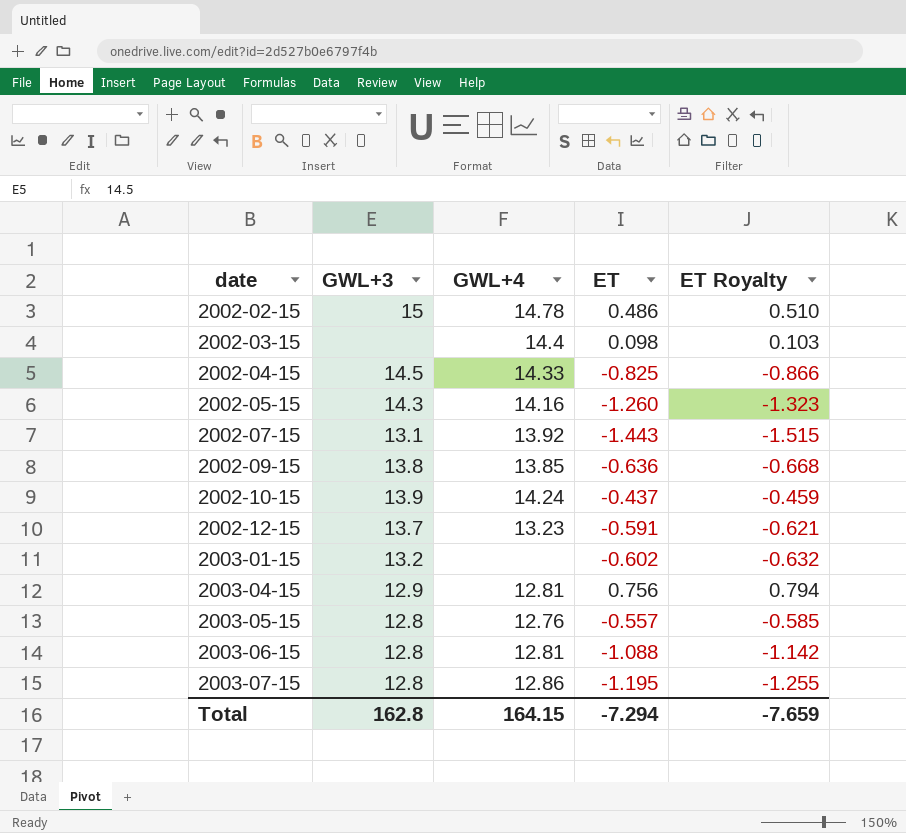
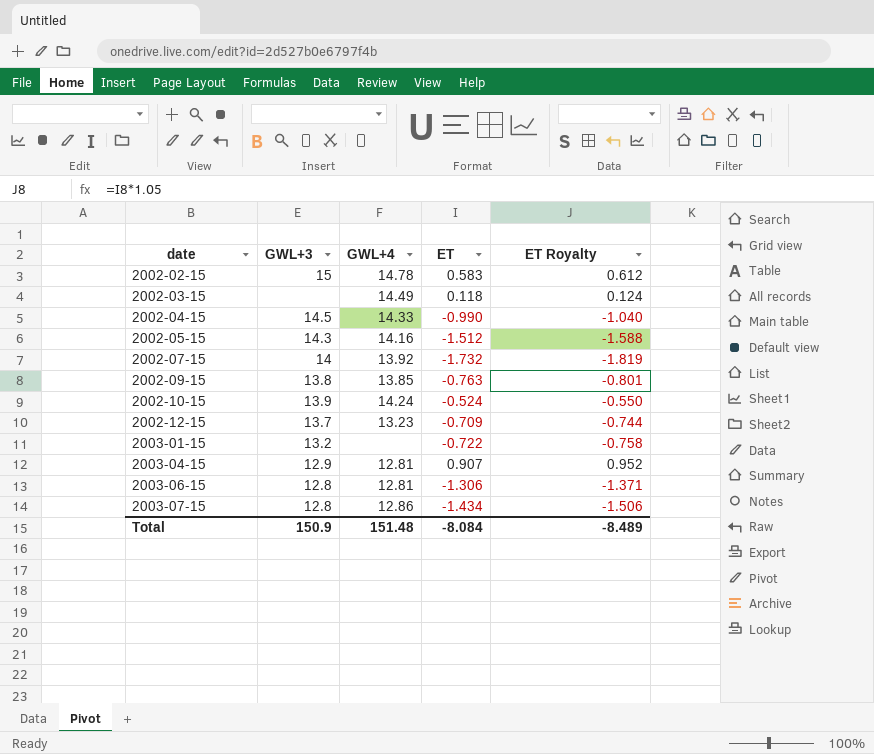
row 2003-05-15: 12.8 | 12.76 | -0.557 | -0.585 -> none
2002-02-15 | ET: 0.486 -> 0.583
2002-02-15 | ET Royalty: 0.510 -> 0.612
2002-03-15 | GWL+4: 14.4 -> 14.49
2002-03-15 | ET: 0.098 -> 0.118
2002-03-15 | ET Royalty: 0.103 -> 0.124
2002-04-15 | ET: -0.825 -> -0.990
2002-04-15 | ET Royalty: -0.866 -> -1.040
2002-05-15 | ET: -1.260 -> -1.512
2002-05-15 | ET Royalty: -1.323 -> -1.588
2002-07-15 | GWL+3: 13.1 -> 14
2002-07-15 | ET: -1.443 -> -1.732
2002-07-15 | ET Royalty: -1.515 -> -1.819
2002-09-15 | ET: -0.636 -> -0.763
2002-09-15 | ET Royalty: -0.668 -> -0.801
2002-10-15 | ET: -0.437 -> -0.524
2002-10-15 | ET Royalty: -0.459 -> -0.550
2002-12-15 | ET: -0.591 -> -0.709
2002-12-15 | ET Royalty: -0.621 -> -0.744
2003-01-15 | ET: -0.602 -> -0.722
2003-01-15 | ET Royalty: -0.632 -> -0.758
2003-04-15 | ET: 0.756 -> 0.907
2003-04-15 | ET Royalty: 0.794 -> 0.952
2003-06-15 | ET: -1.088 -> -1.306
2003-06-15 | ET Royalty: -1.142 -> -1.371
2003-07-15 | ET: -1.195 -> -1.434
2003-07-15 | ET Royalty: -1.255 -> -1.506
Total | GWL+3: 162.8 -> 150.9
Total | GWL+4: 164.15 -> 151.48
Total | ET: -7.294 -> -8.084
Total | ET Royalty: -7.659 -> -8.489

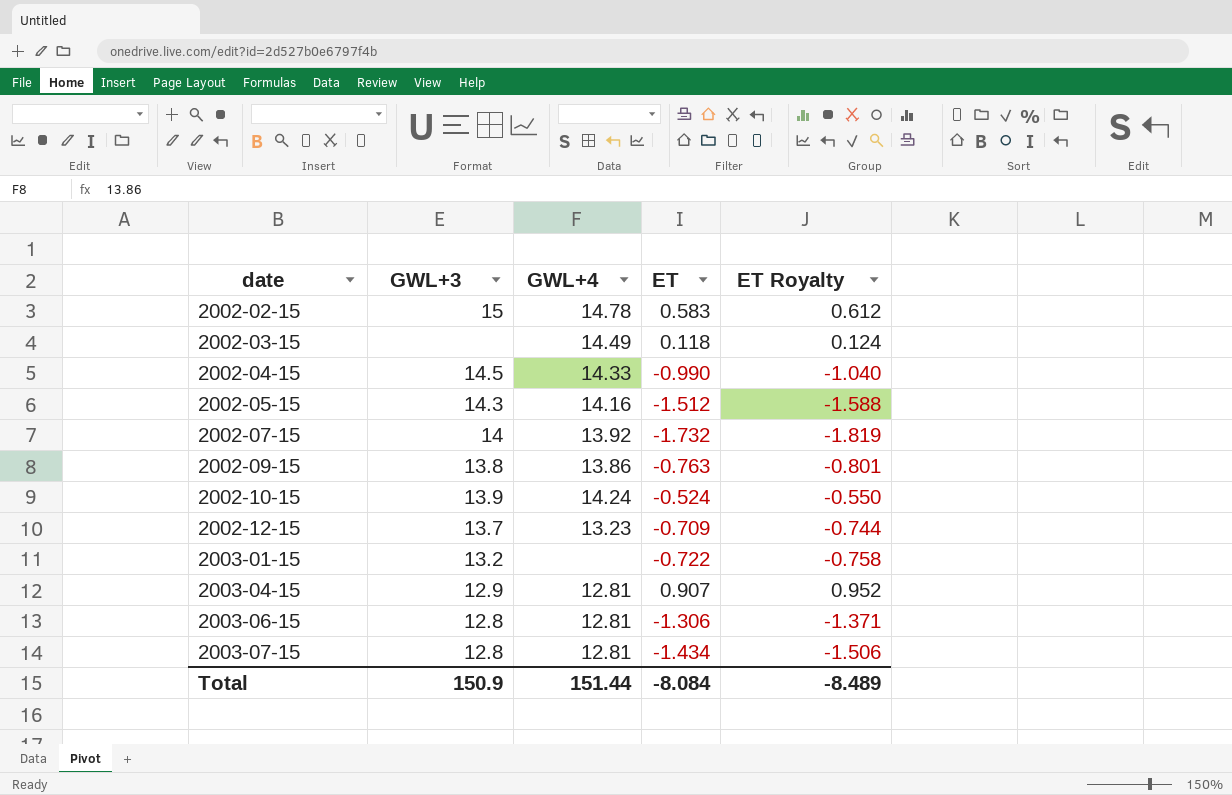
2002-09-15 | GWL+4: 13.85 -> 13.86
2003-07-15 | GWL+4: 12.86 -> 12.81
Total | GWL+4: 151.48 -> 151.44

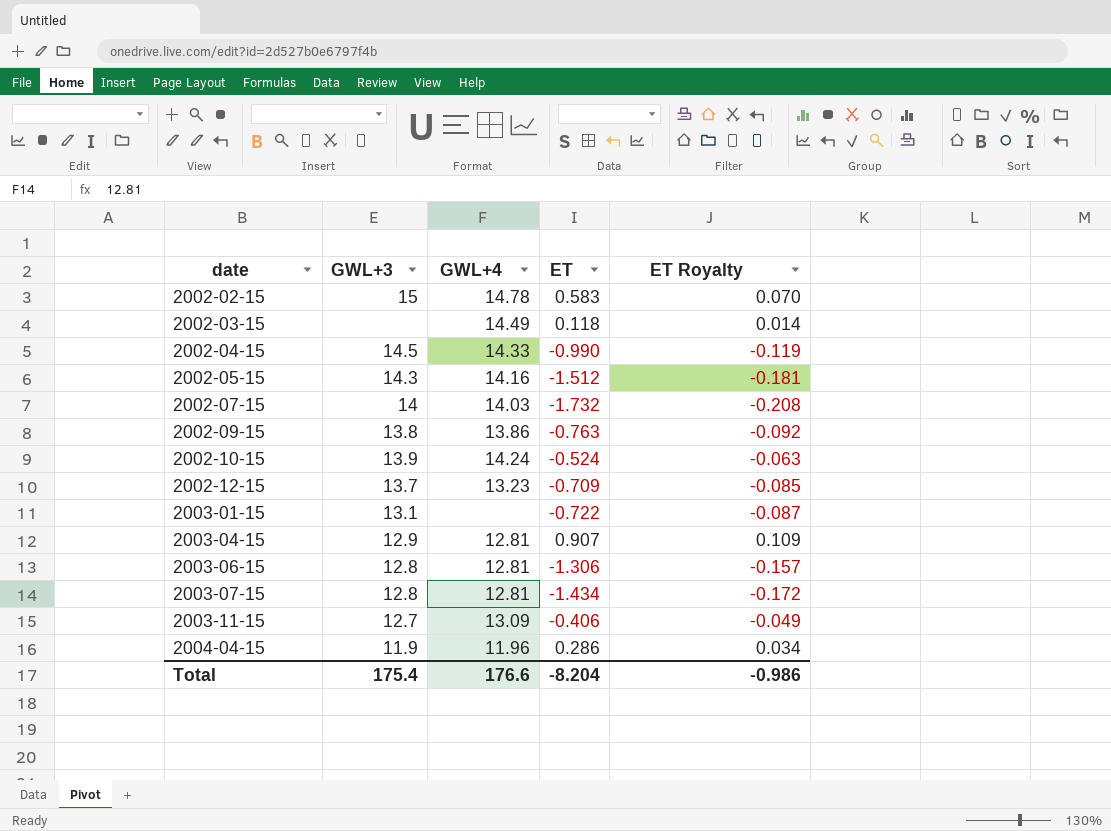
column ET Royalty | formula: [ET] * 1.05 -> [ET] * 0.12
2002-07-15 | GWL+4: 13.92 -> 14.03
2003-01-15 | GWL+3: 13.2 -> 13.1
row 2003-11-15: none -> 12.7 | 13.09 | -0.406 | -0.049
row 2004-04-15: none -> 11.9 | 11.96 | 0.286 | 0.034
Total | GWL+3: 150.9 -> 175.4
Total | GWL+4: 151.44 -> 176.6
Total | ET: -8.084 -> -8.204
Total | ET Royalty: -8.489 -> -0.986

